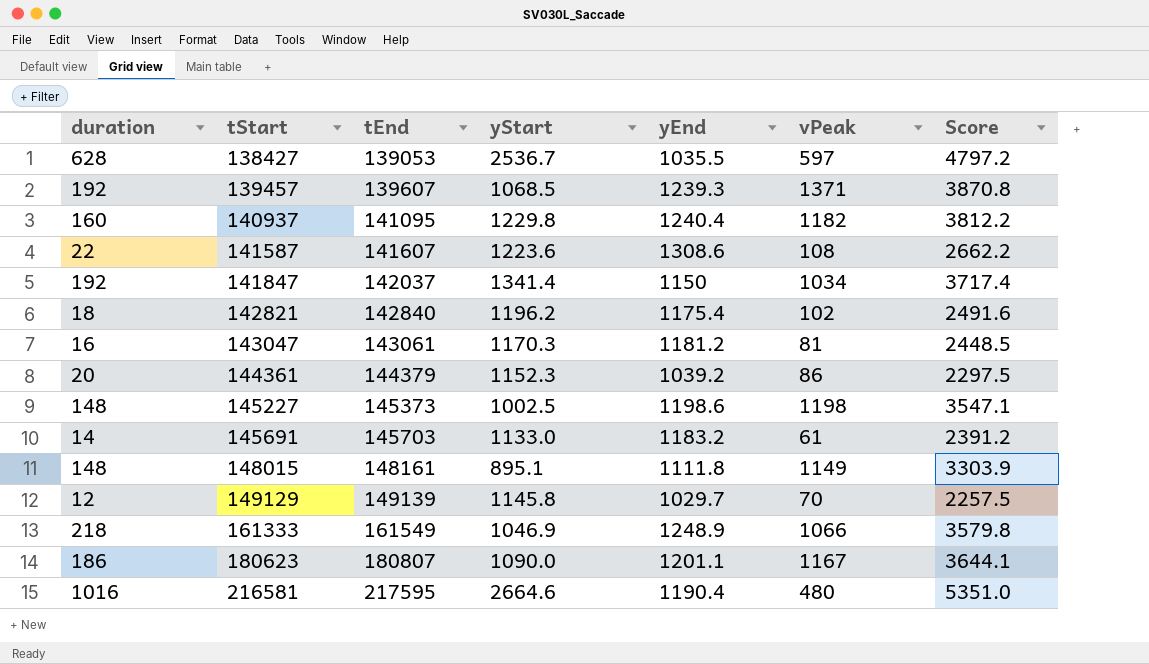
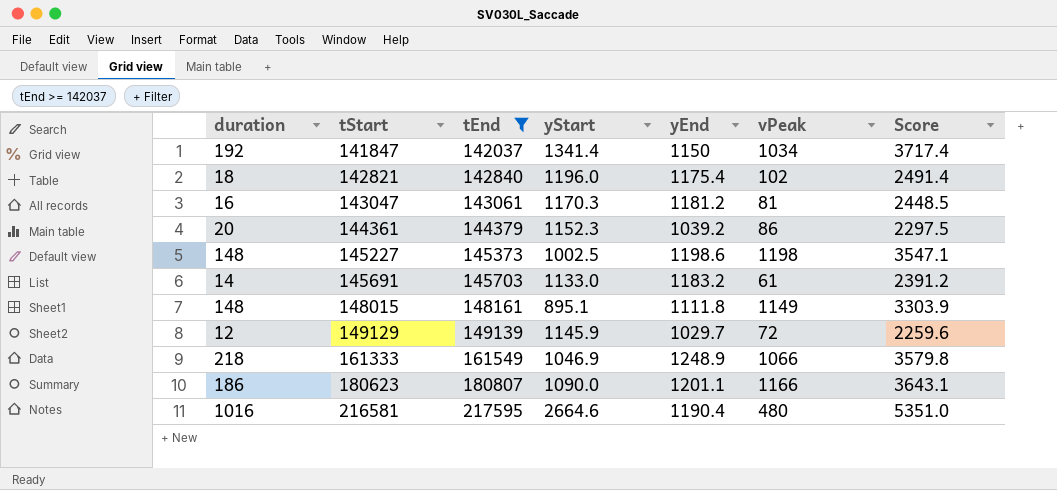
filter: none -> tEnd >= 142037
142821 | yStart: 1196.2 -> 1196.0
142821 | Score: 2491.6 -> 2491.4
149129 | yStart: 1145.8 -> 1145.9
149129 | vPeak: 70 -> 72
149129 | Score: 2257.5 -> 2259.6
180623 | vPeak: 1167 -> 1166
180623 | Score: 3644.1 -> 3643.1

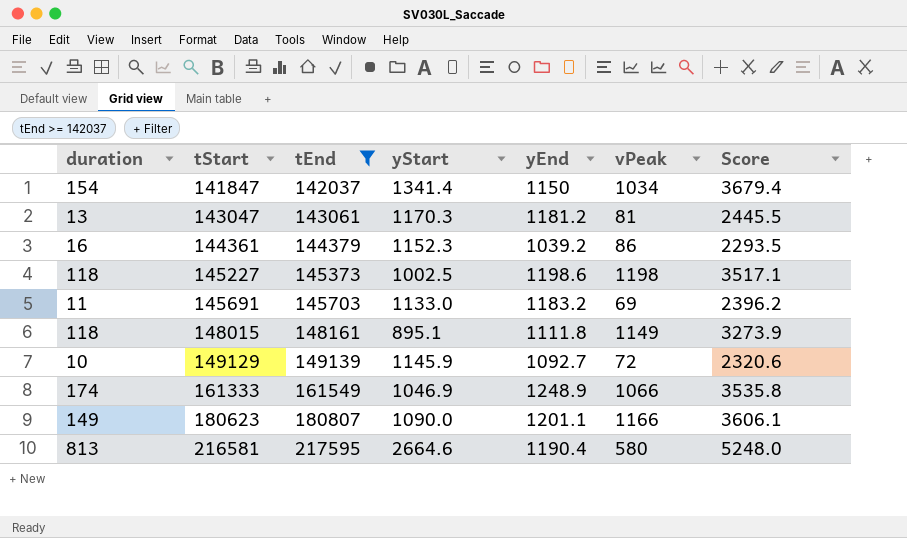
row 142821: 18 | 142840 | 1196.0 | 1175.4 | 102 | 2491.4 -> none
141847 | duration: 192 -> 154
141847 | Score: 3717.4 -> 3679.4
143047 | duration: 16 -> 13
143047 | Score: 2448.5 -> 2445.5
144361 | duration: 20 -> 16
144361 | Score: 2297.5 -> 2293.5
145227 | duration: 148 -> 118
145227 | Score: 3547.1 -> 3517.1
145691 | duration: 14 -> 11
145691 | vPeak: 61 -> 69
145691 | Score: 2391.2 -> 2396.2
148015 | duration: 148 -> 118
148015 | Score: 3303.9 -> 3273.9
149129 | duration: 12 -> 10
149129 | yEnd: 1029.7 -> 1092.7
149129 | Score: 2259.6 -> 2320.6
161333 | duration: 218 -> 174
161333 | Score: 3579.8 -> 3535.8
180623 | duration: 186 -> 149
180623 | Score: 3643.1 -> 3606.1
216581 | duration: 1016 -> 813
216581 | vPeak: 480 -> 580
216581 | Score: 5351.0 -> 5248.0

